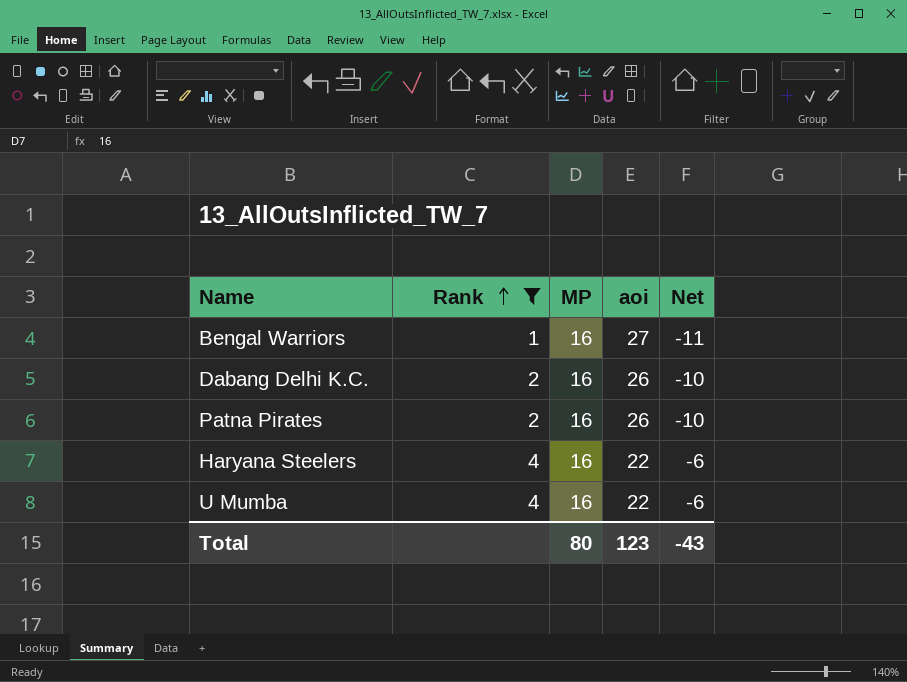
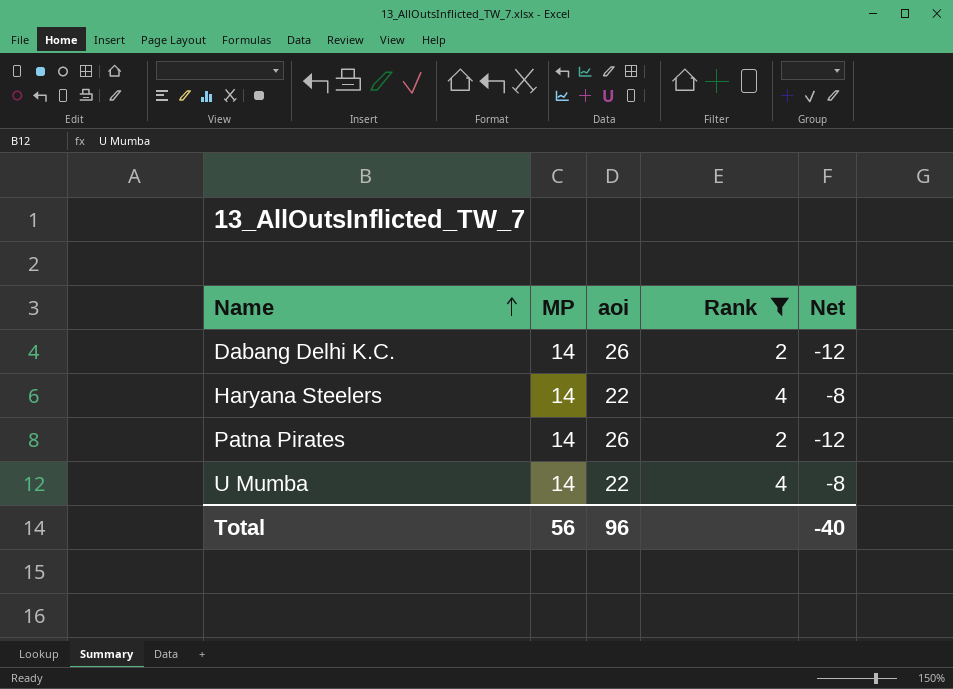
row order: Rank ascending -> Name ascending
column Rank | position: 2 -> 4
row Bengal Warriors: 1 | 16 | 27 | -11 -> none
Dabang Delhi K.C. | MP: 16 -> 14
Dabang Delhi K.C. | Net: -10 -> -12
Haryana Steelers | MP: 16 -> 14
Haryana Steelers | Net: -6 -> -8
Patna Pirates | MP: 16 -> 14
Patna Pirates | Net: -10 -> -12
U Mumba | MP: 16 -> 14
U Mumba | Net: -6 -> -8
Total | MP: 80 -> 56
Total | aoi: 123 -> 96
Total | Net: -43 -> -40

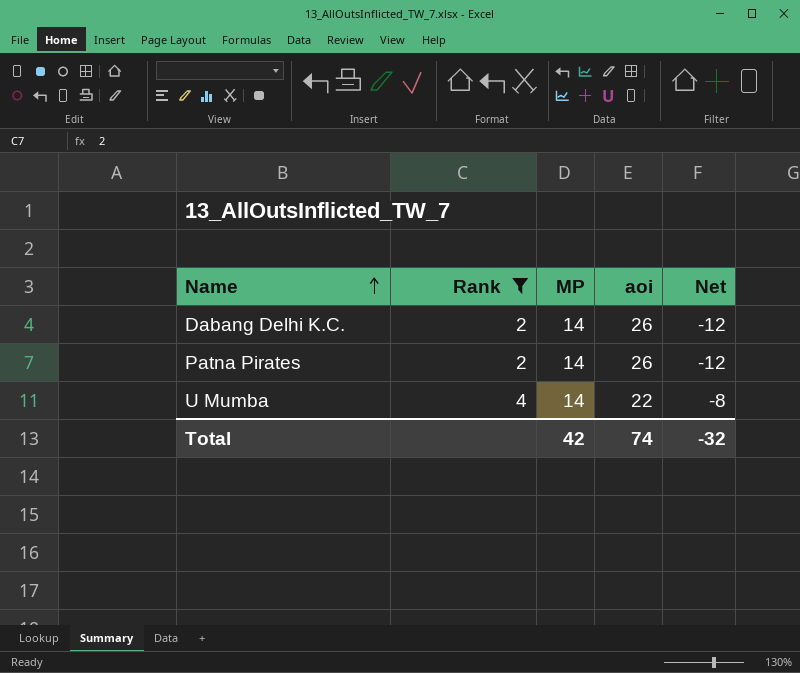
column Rank | position: 4 -> 2
row Haryana Steelers: 14 | 22 | 4 | -8 -> none
Total | MP: 56 -> 42
Total | aoi: 96 -> 74
Total | Net: -40 -> -32

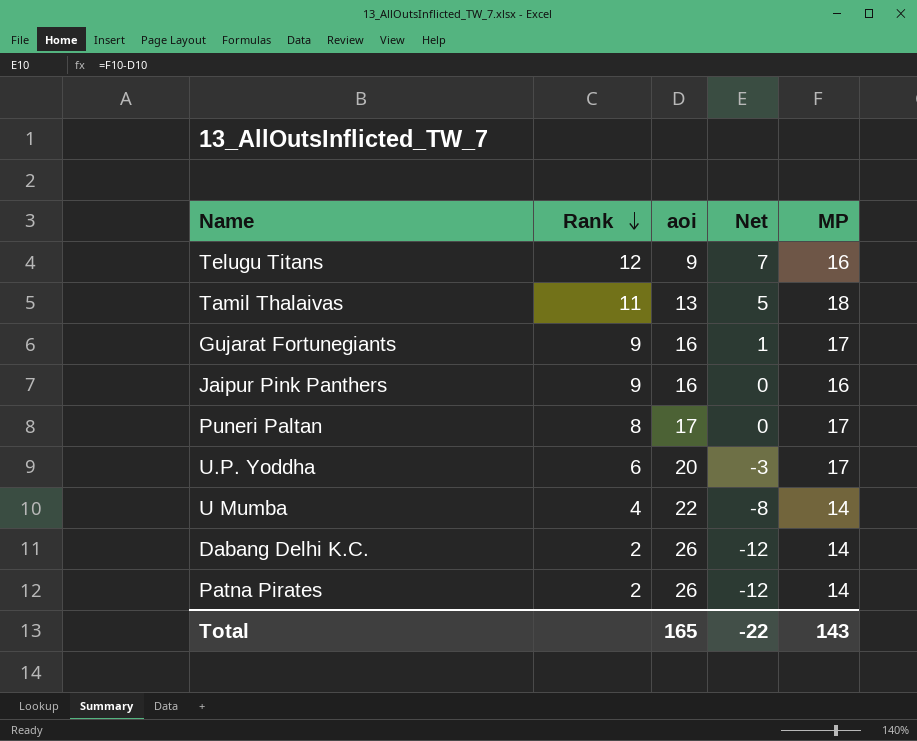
filter: Rank <= 4 -> none
row order: Name ascending -> Rank descending
column MP | position: 3 -> 5
Total | aoi: 74 -> 165
Total | Net: -32 -> -22
Total | MP: 42 -> 143

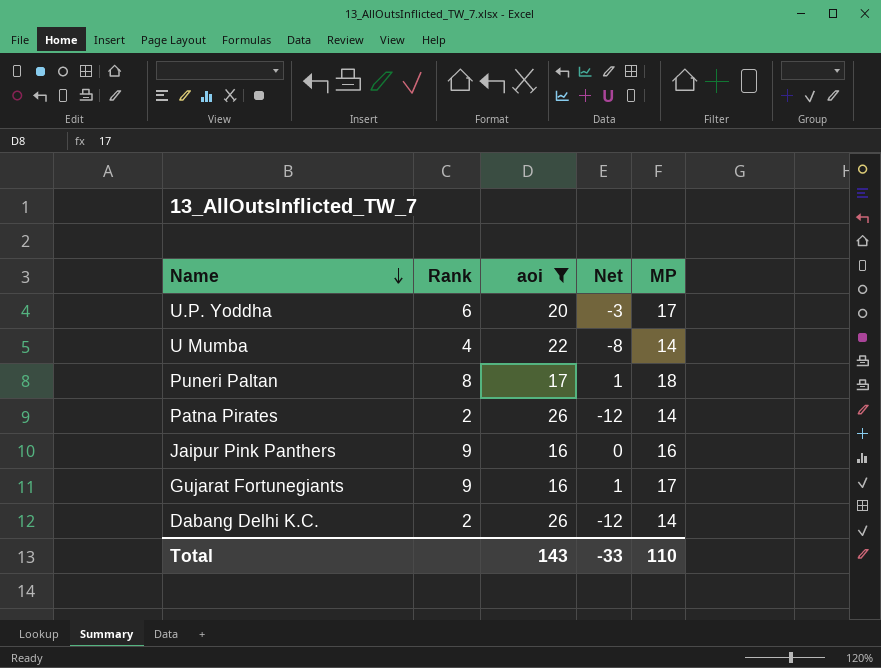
filter: none -> aoi >= 16
row order: Rank descending -> Name descending
Puneri Paltan | Net: 0 -> 1
Puneri Paltan | MP: 17 -> 18
Total | aoi: 165 -> 143
Total | Net: -22 -> -33
Total | MP: 143 -> 110

